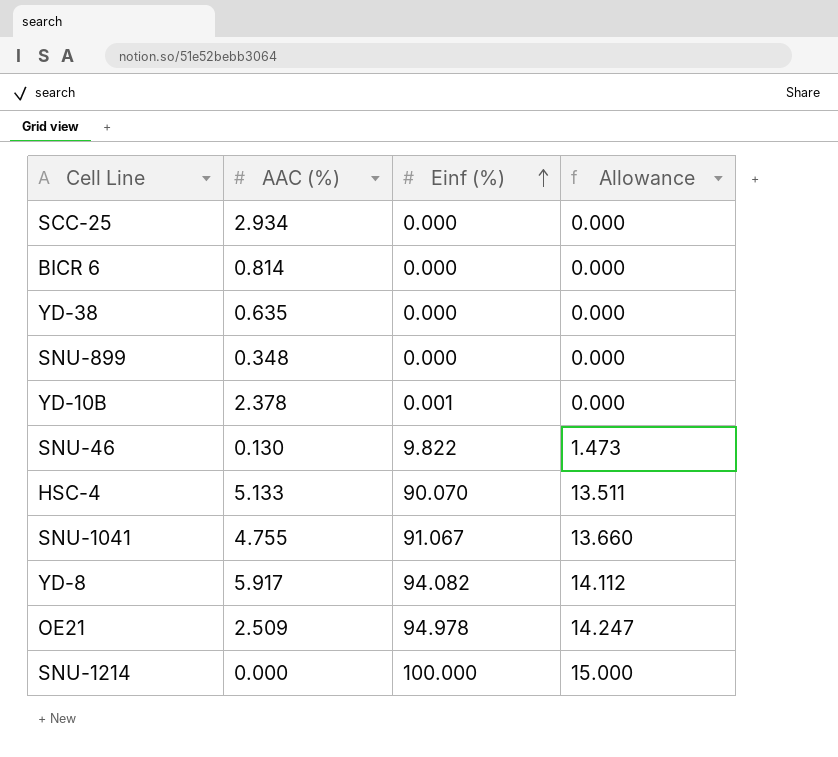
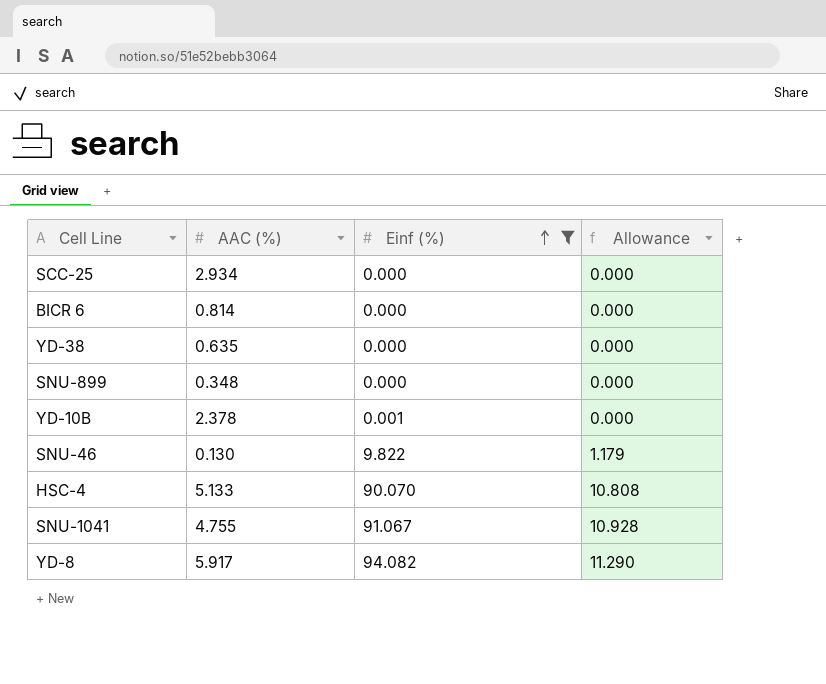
filter: none -> Einf (%) <= 94.082
column Allowance | formula: [Einf (%)] * 0.15 -> [Einf (%)] * 0.12

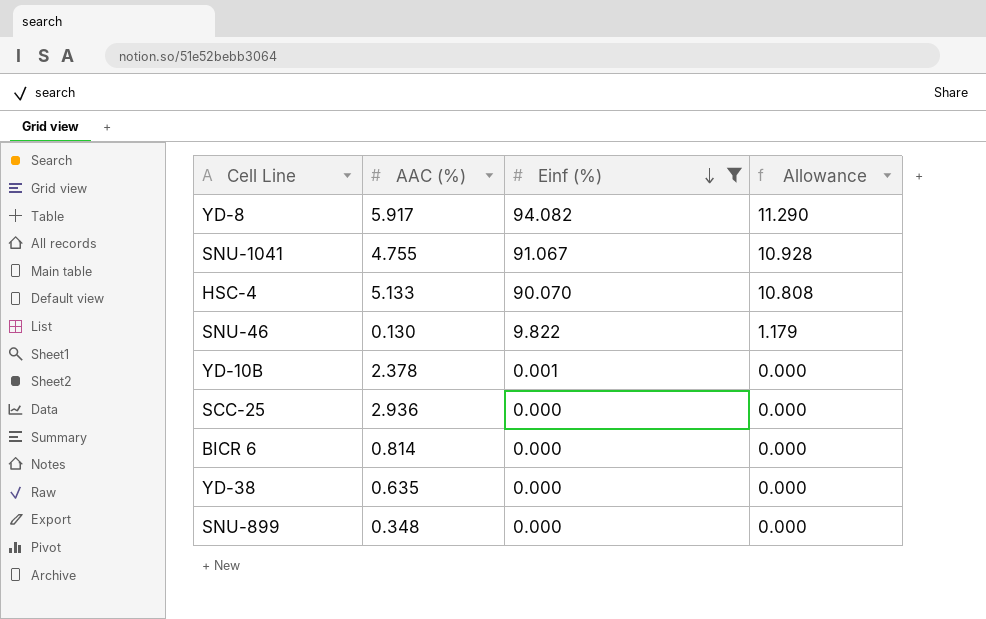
row order: Einf (%) ascending -> Einf (%) descending
SCC-25 | AAC (%): 2.934 -> 2.936

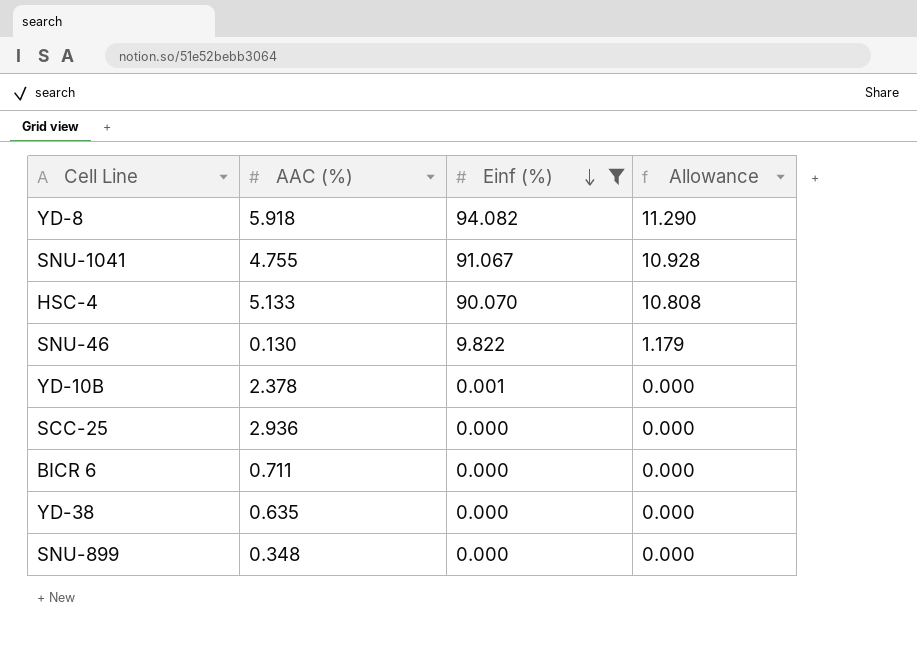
YD-8 | AAC (%): 5.917 -> 5.918
BICR 6 | AAC (%): 0.814 -> 0.711

